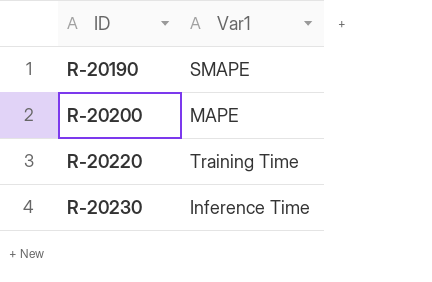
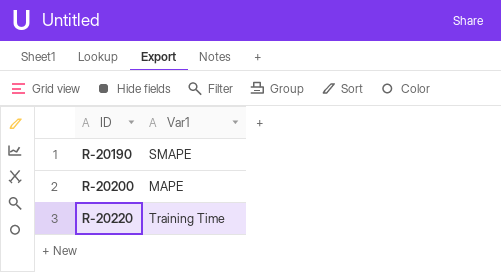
row R-20230: Inference Time -> none

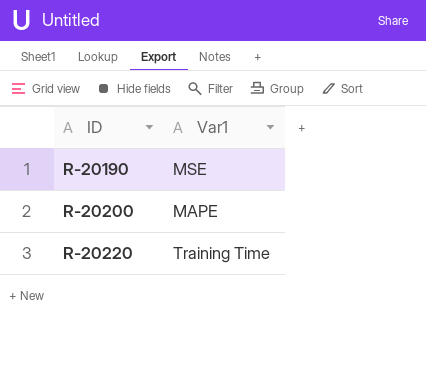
R-20190 | Var1: SMAPE -> MSE

